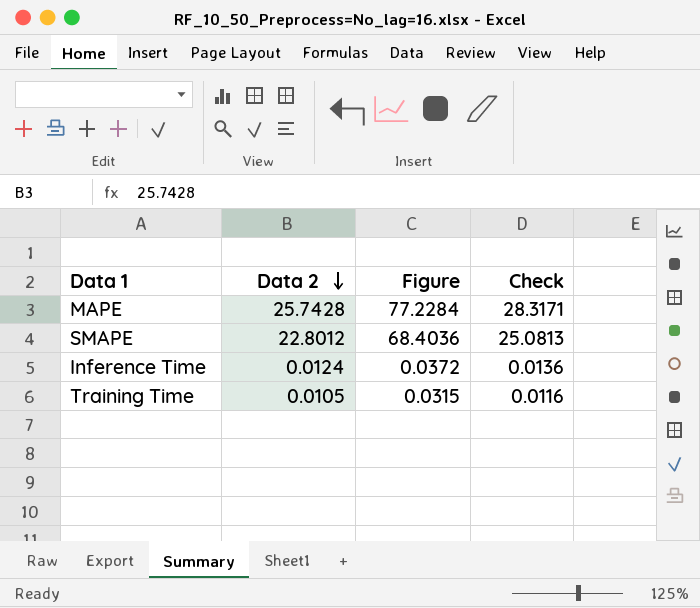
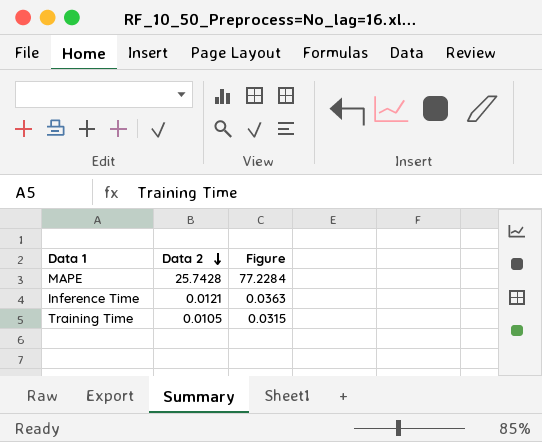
column Check | formula: [Data 2] * 1.1 -> none
row SMAPE: 22.8012 | 68.4036 | 25.0813 -> none
Inference Time | Data 2: 0.0124 -> 0.0121
Inference Time | Figure: 0.0372 -> 0.0363

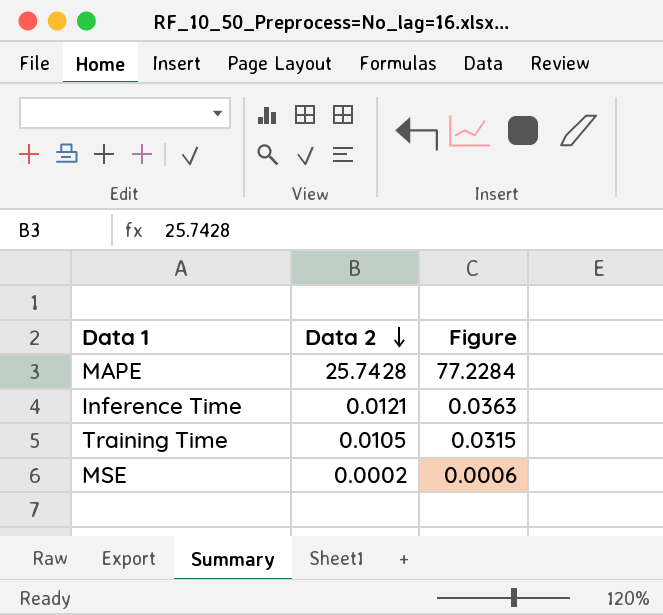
row MSE: none -> 0.0002 | 0.0006

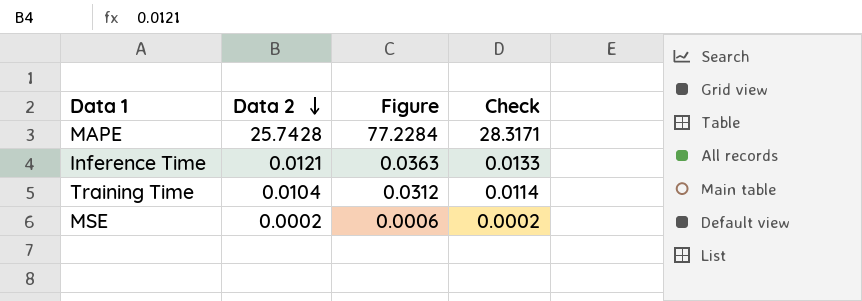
column Check | formula: none -> [Data 2] * 1.1
Training Time | Data 2: 0.0105 -> 0.0104
Training Time | Figure: 0.0315 -> 0.0312

